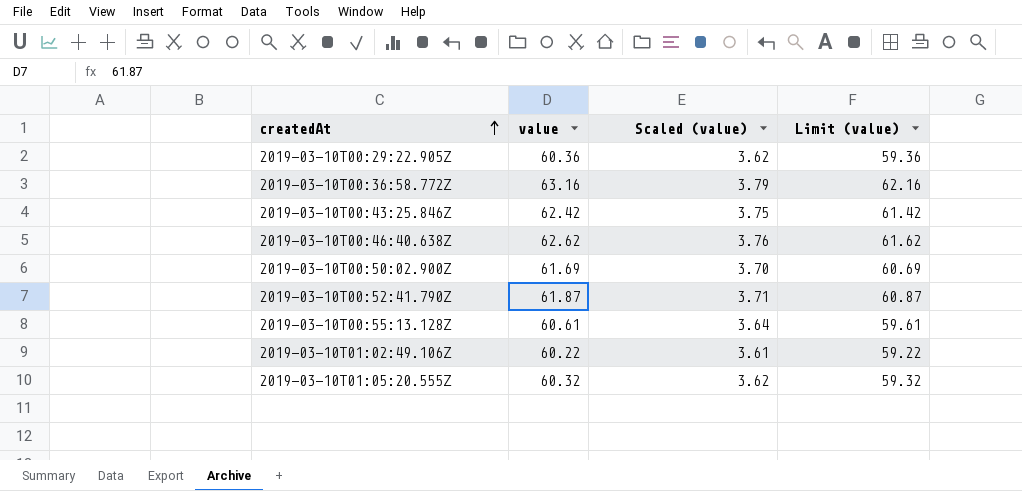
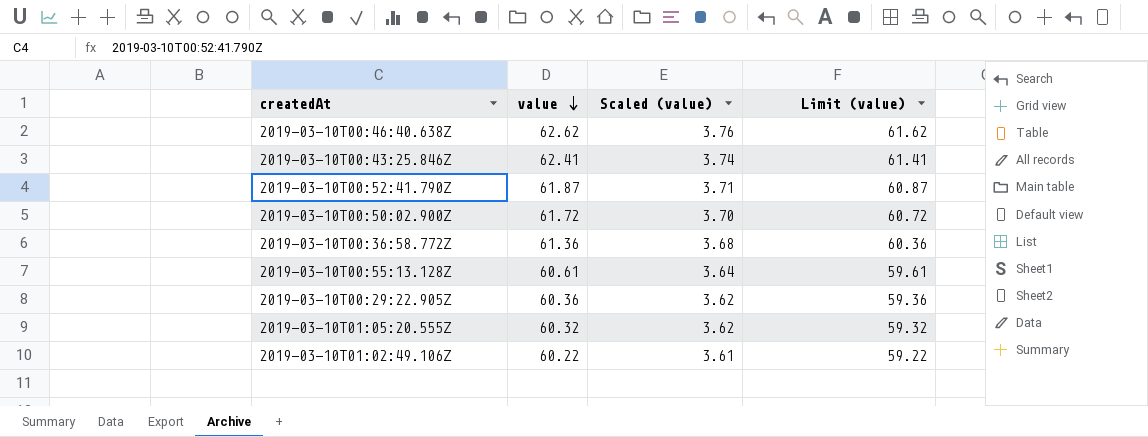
row order: createdAt ascending -> value descending
2019-03-10T00:43:25.846Z | value: 62.42 -> 62.41
2019-03-10T00:43:25.846Z | Scaled (value): 3.75 -> 3.74
2019-03-10T00:43:25.846Z | Limit (value): 61.42 -> 61.41
2019-03-10T00:50:02.900Z | value: 61.69 -> 61.72
2019-03-10T00:50:02.900Z | Limit (value): 60.69 -> 60.72
2019-03-10T00:36:58.772Z | value: 63.16 -> 61.36
2019-03-10T00:36:58.772Z | Scaled (value): 3.79 -> 3.68
2019-03-10T00:36:58.772Z | Limit (value): 62.16 -> 60.36

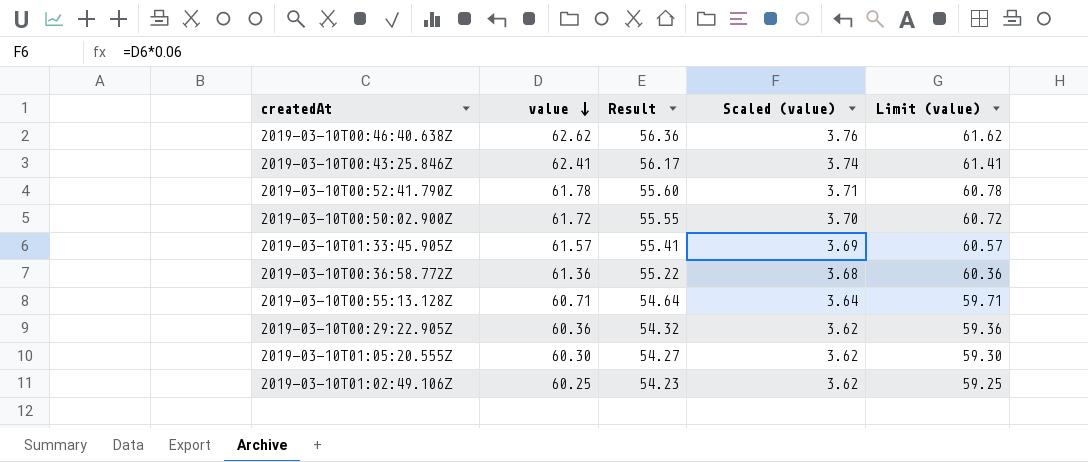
column Result | formula: none -> [value] * 0.9
2019-03-10T00:52:41.790Z | value: 61.87 -> 61.78
2019-03-10T00:52:41.790Z | Limit (value): 60.87 -> 60.78
row 2019-03-10T01:33:45.905Z: none -> 61.57 | 55.41 | 3.69 | 60.57
2019-03-10T00:55:13.128Z | value: 60.61 -> 60.71
2019-03-10T00:55:13.128Z | Limit (value): 59.61 -> 59.71
2019-03-10T01:05:20.555Z | value: 60.32 -> 60.30
2019-03-10T01:05:20.555Z | Limit (value): 59.32 -> 59.30
2019-03-10T01:02:49.106Z | value: 60.22 -> 60.25
2019-03-10T01:02:49.106Z | Scaled (value): 3.61 -> 3.62
2019-03-10T01:02:49.106Z | Limit (value): 59.22 -> 59.25

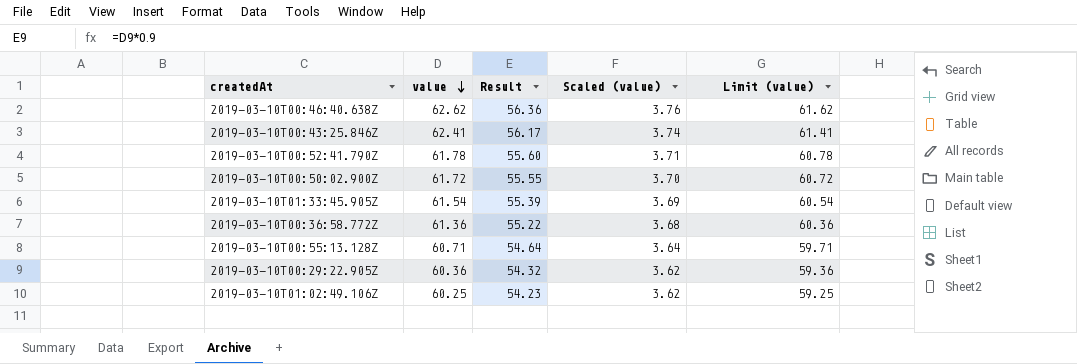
row 2019-03-10T01:05:20.555Z: 60.30 | 54.27 | 3.62 | 59.30 -> none
2019-03-10T01:33:45.905Z | value: 61.57 -> 61.54
2019-03-10T01:33:45.905Z | Result: 55.41 -> 55.39
2019-03-10T01:33:45.905Z | Limit (value): 60.57 -> 60.54

